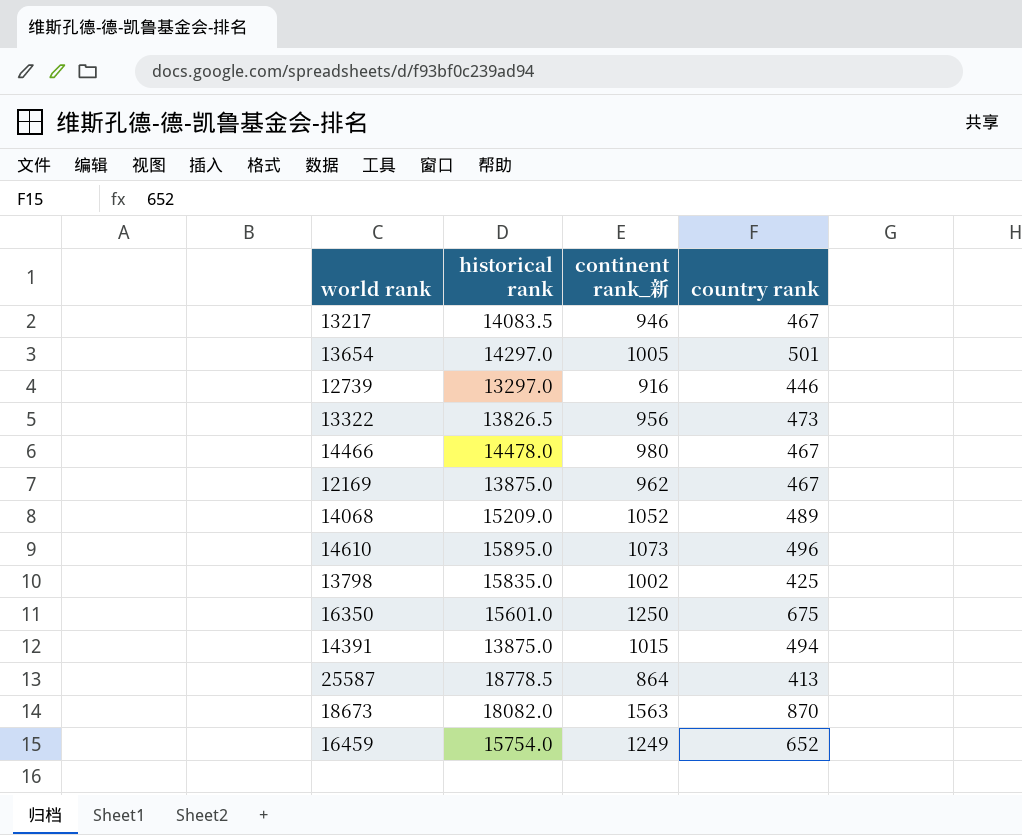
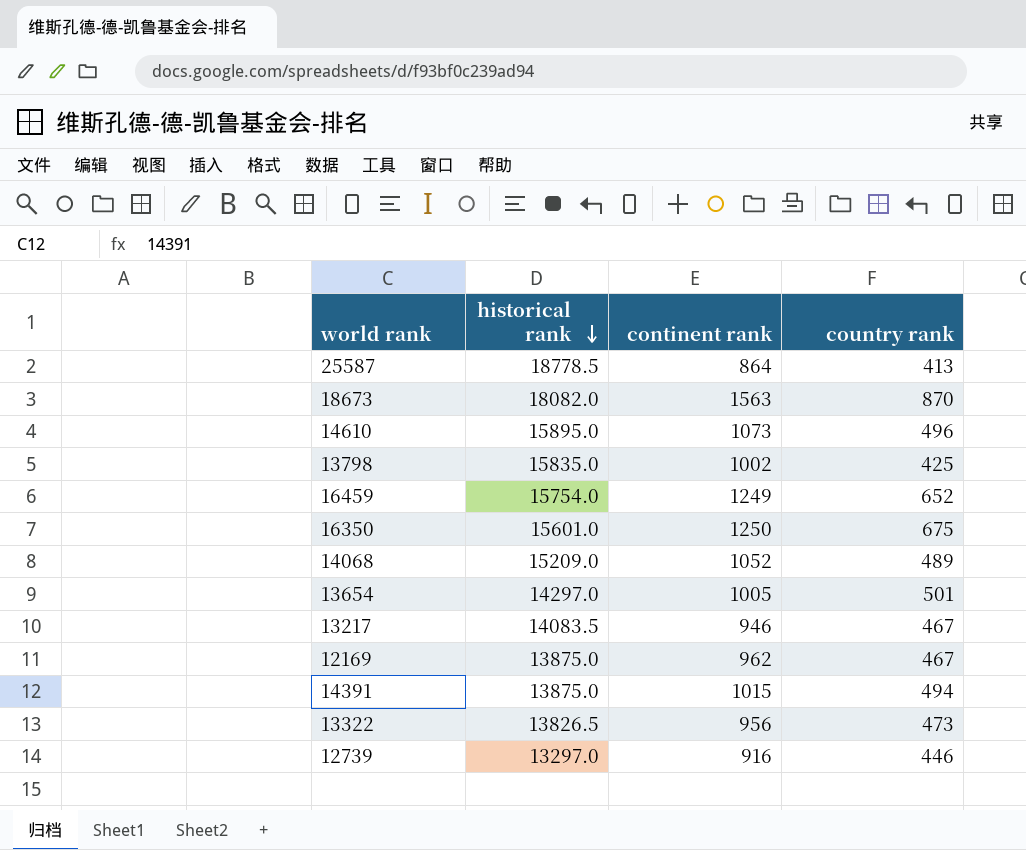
row order: none -> historical rank descending
column name: continent rank_新 -> continent rank
row 14466: 14478.0 | 980 | 467 -> none

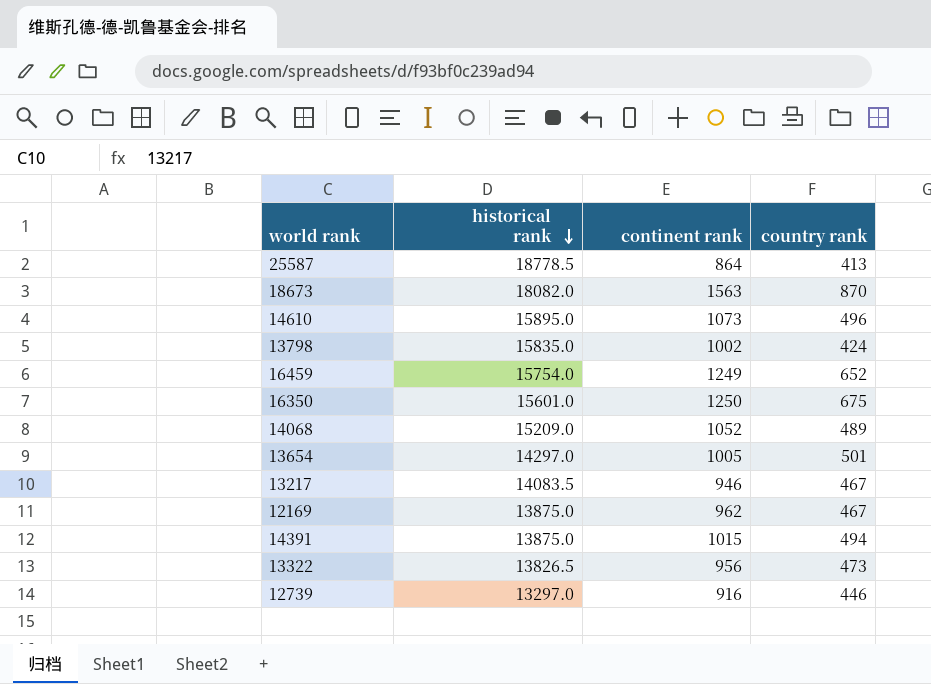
13798 | country rank: 425 -> 424

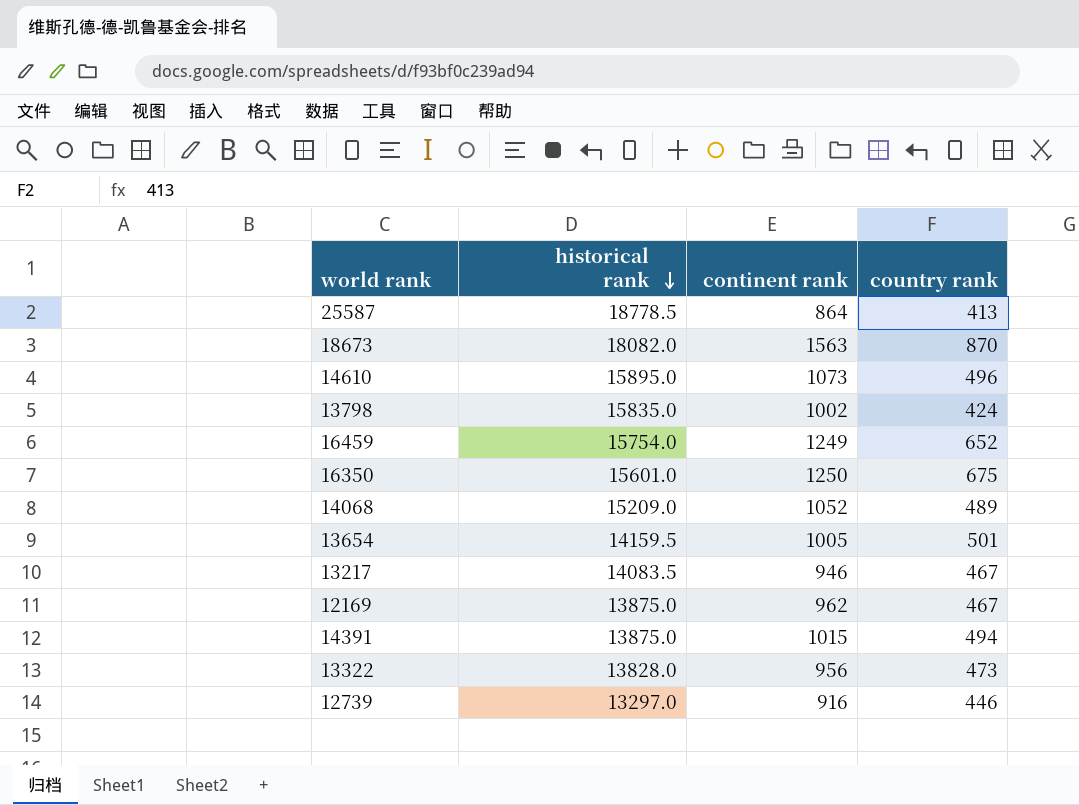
13654 | historical rank: 14297.0 -> 14159.5
13322 | historical rank: 13826.5 -> 13828.0

